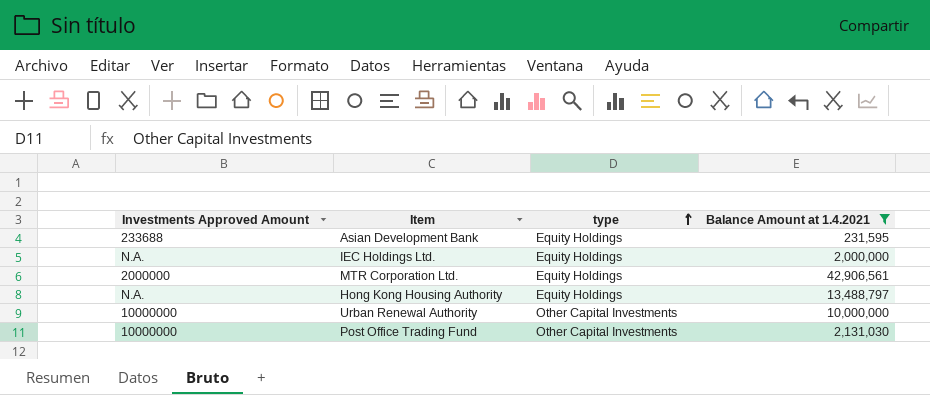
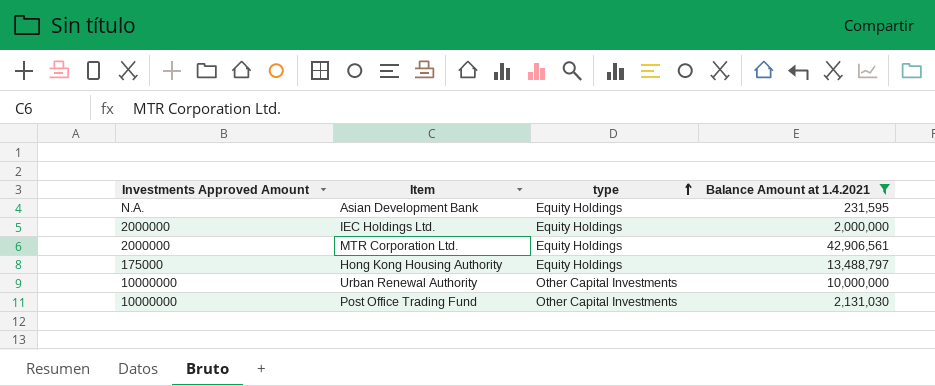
Asian Development Bank | Investments Approved Amount: 233688 -> N.A.
IEC Holdings Ltd. | Investments Approved Amount: N.A. -> 2000000
Hong Kong Housing Authority | Investments Approved Amount: N.A. -> 175000

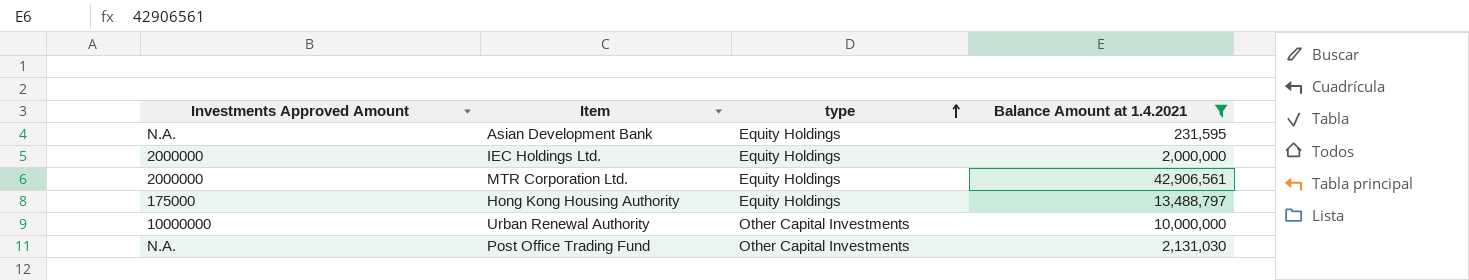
Post Office Trading Fund | Investments Approved Amount: 10000000 -> N.A.

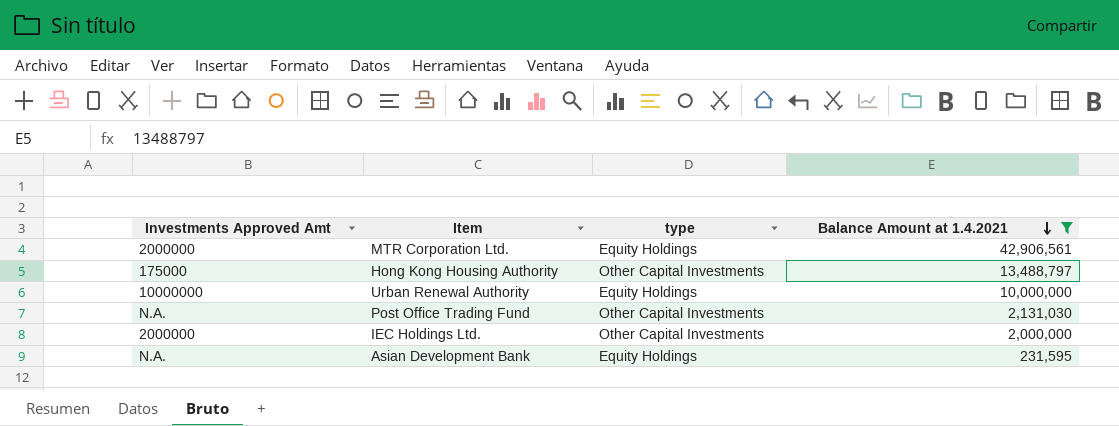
row order: type ascending -> Balance Amount at 1.4.2021 descending
column name: Investments Approved Amount -> Investments Approved Amt
Hong Kong Housing Authority | type: Equity Holdings -> Other Capital Investments
Urban Renewal Authority | type: Other Capital Investments -> Equity Holdings
IEC Holdings Ltd. | type: Equity Holdings -> Other Capital Investments

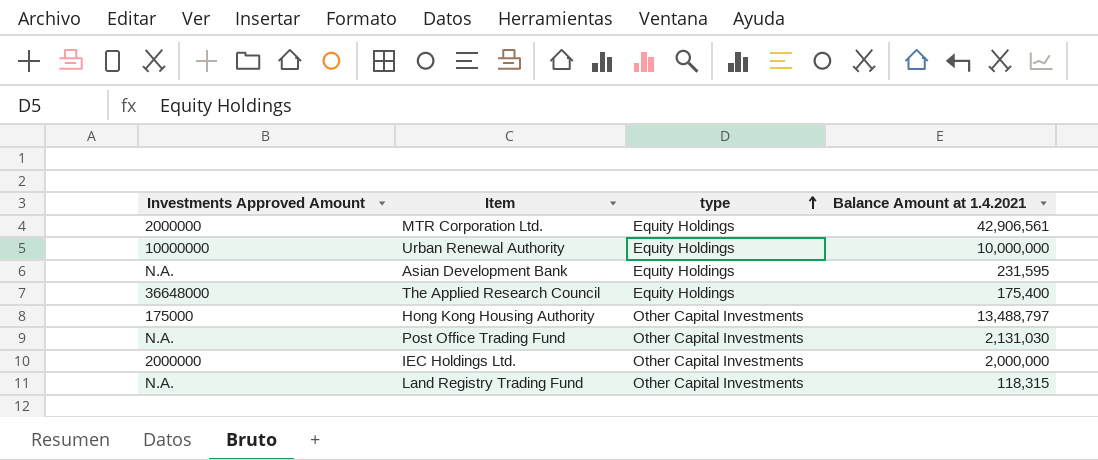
filter: Balance Amount at 1.4.2021 >= 231,595 -> none
row order: Balance Amount at 1.4.2021 descending -> type ascending
column name: Investments Approved Amt -> Investments Approved Amount

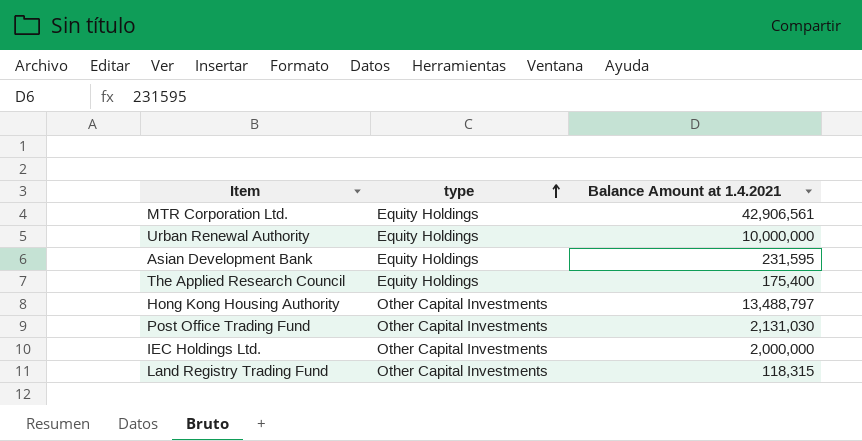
column Investments Approved Amount | position: 1 -> none

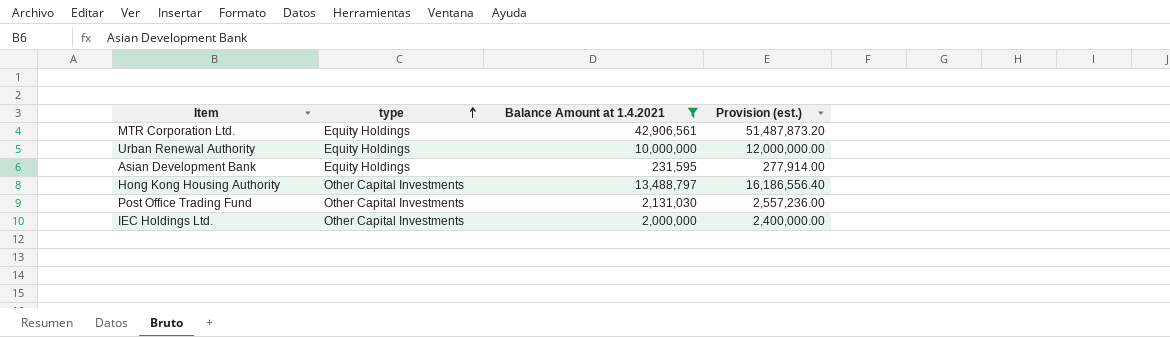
filter: none -> Balance Amount at 1.4.2021 >= 231,595
column Provision (est.) | formula: none -> [Balance Amount at 1.4.2021] * 1.2

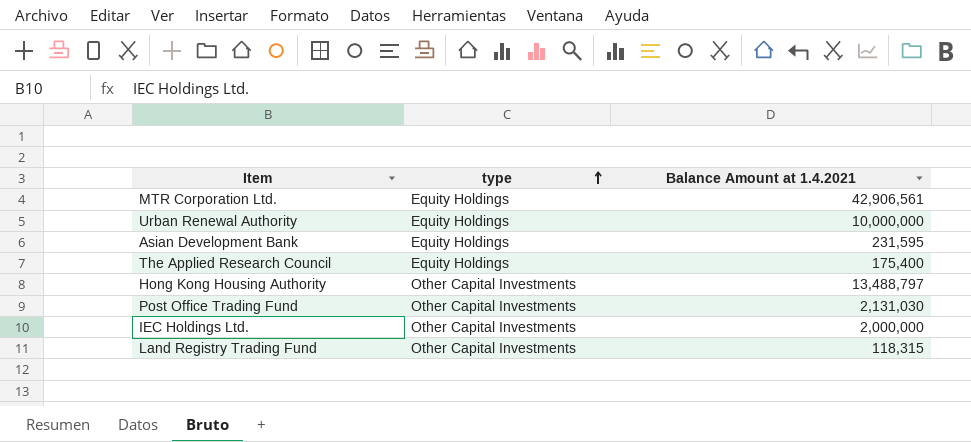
filter: Balance Amount at 1.4.2021 >= 231,595 -> none
column Provision (est.) | formula: [Balance Amount at 1.4.2021] * 1.2 -> none

